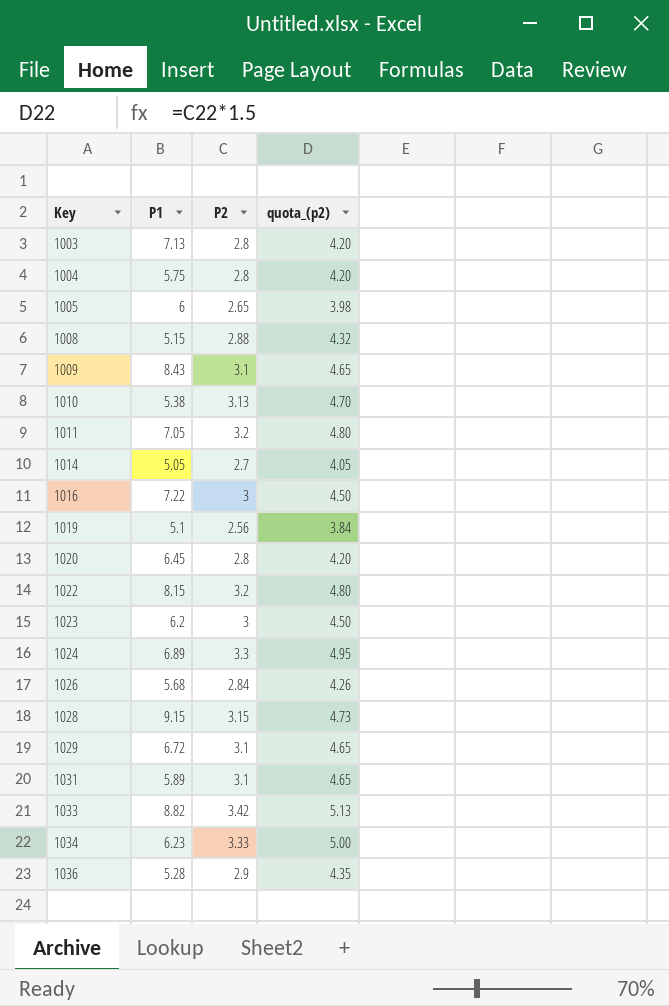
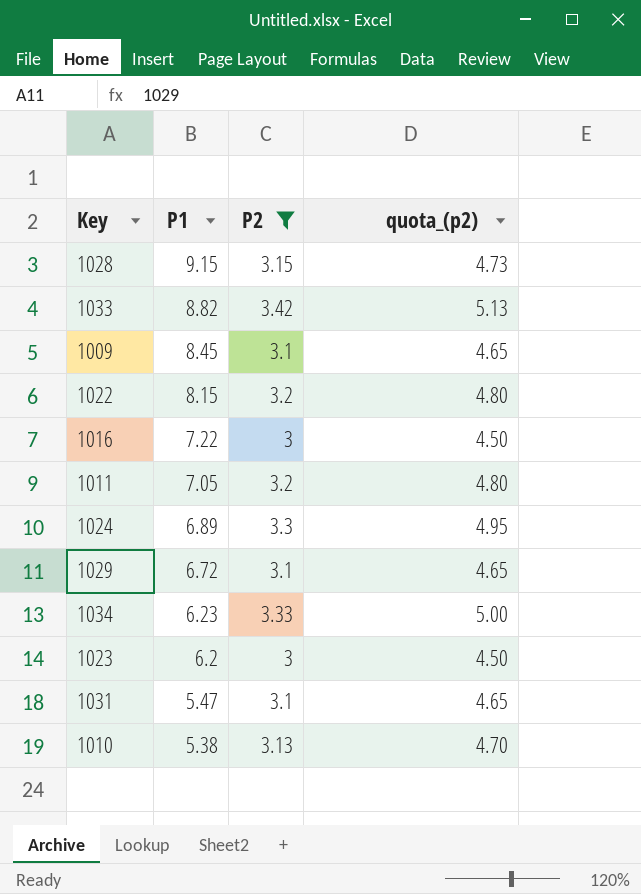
filter: none -> P2 >= 3
row order: Key ascending -> P1 descending
1009 | P1: 8.43 -> 8.45
1031 | P1: 5.89 -> 5.47

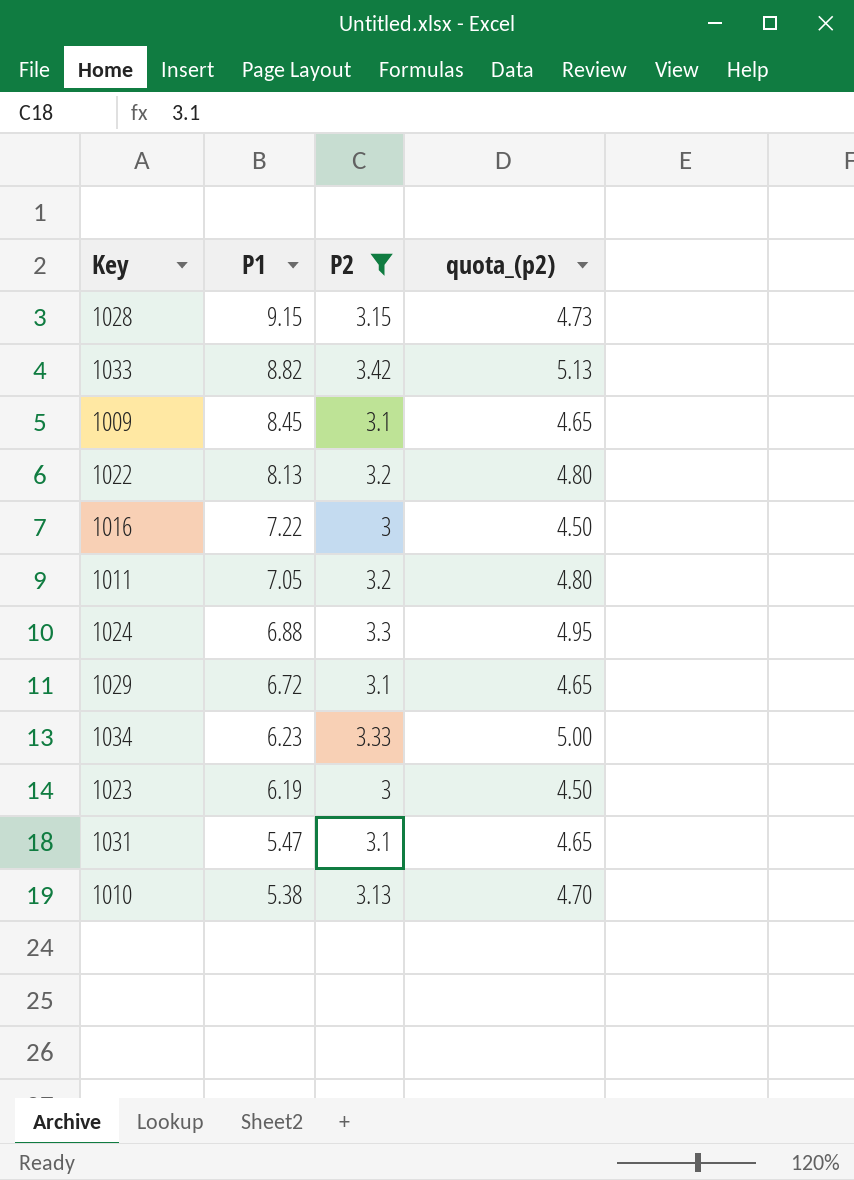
1022 | P1: 8.15 -> 8.13
1024 | P1: 6.89 -> 6.88
1023 | P1: 6.2 -> 6.19

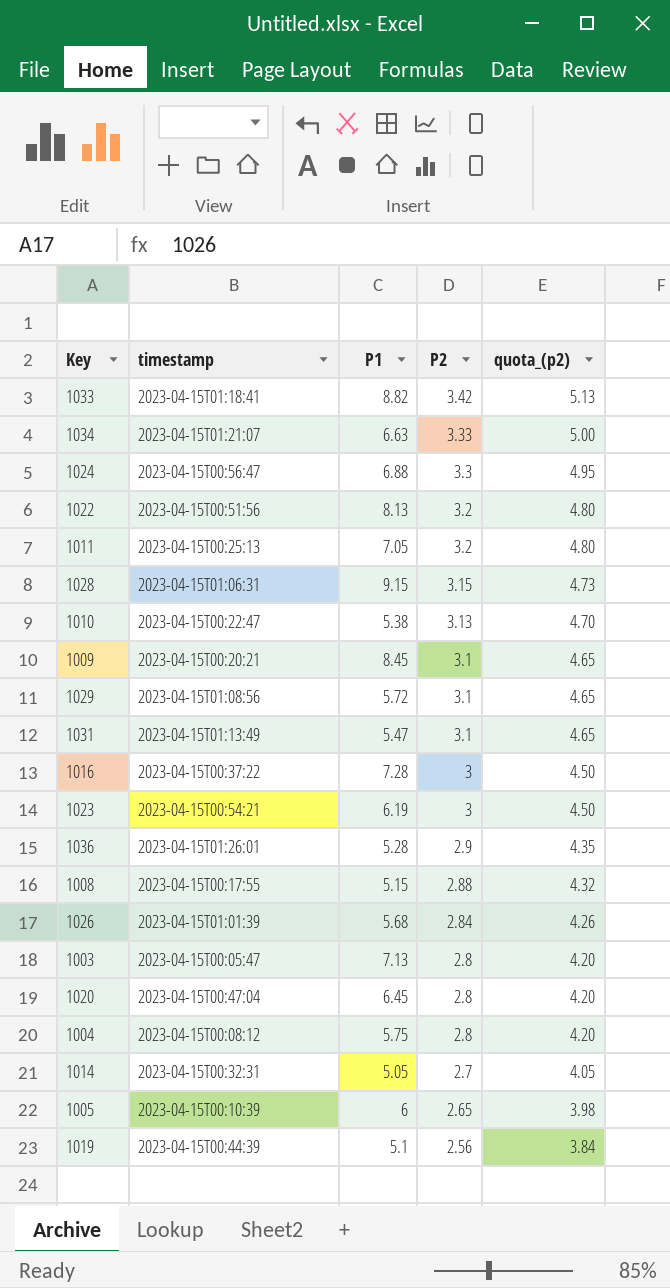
filter: P2 >= 3 -> none
row order: P1 descending -> P2 descending
column timestamp | position: none -> 2
1034 | P1: 6.23 -> 6.63
1029 | P1: 6.72 -> 5.72
1016 | P1: 7.22 -> 7.28

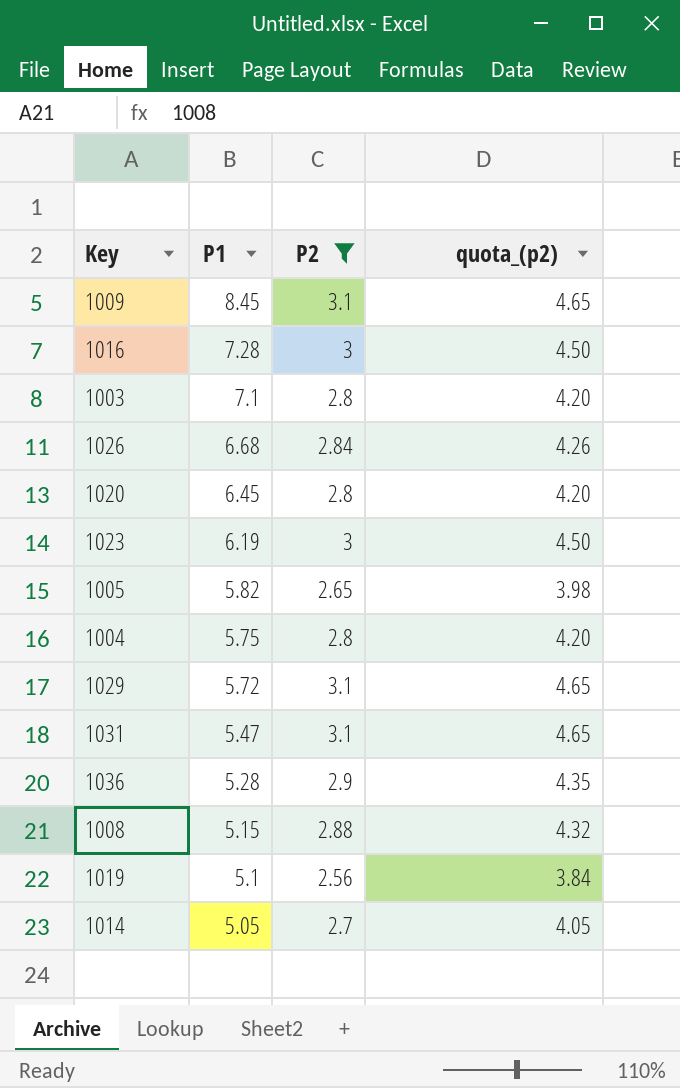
filter: none -> P2 <= 3.1
row order: P2 descending -> P1 descending
column timestamp | position: 2 -> none
1003 | P1: 7.13 -> 7.1
1026 | P1: 5.68 -> 6.68
1005 | P1: 6 -> 5.82

